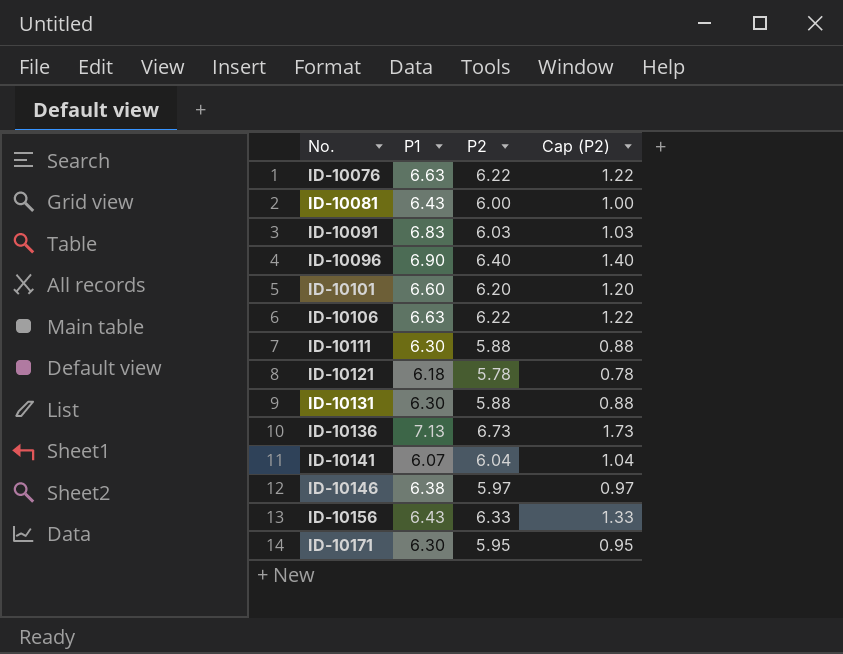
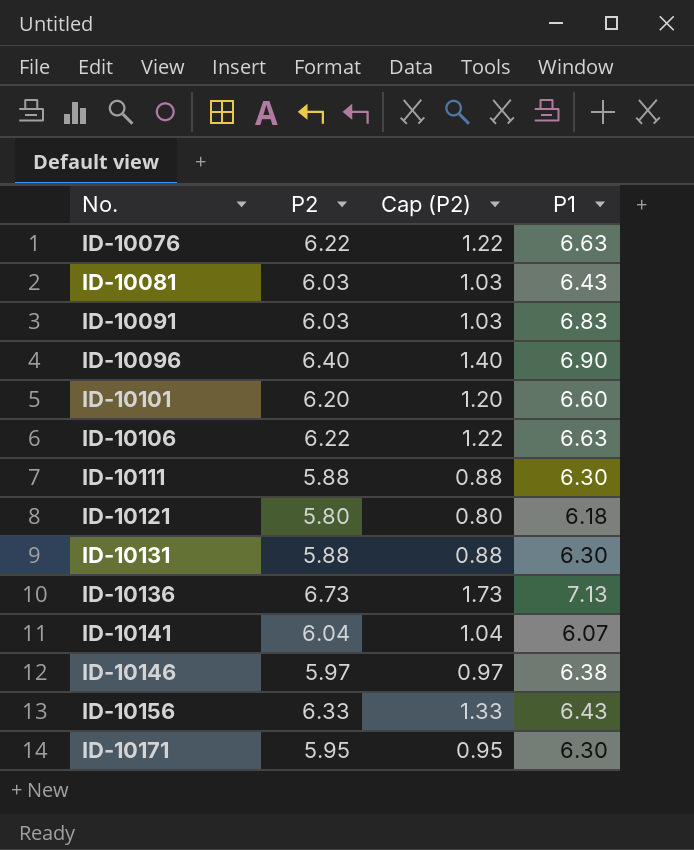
column P1 | position: 2 -> 4
ID-10081 | P2: 6.00 -> 6.03
ID-10081 | Cap (P2): 1.00 -> 1.03
ID-10121 | P2: 5.78 -> 5.80
ID-10121 | Cap (P2): 0.78 -> 0.80

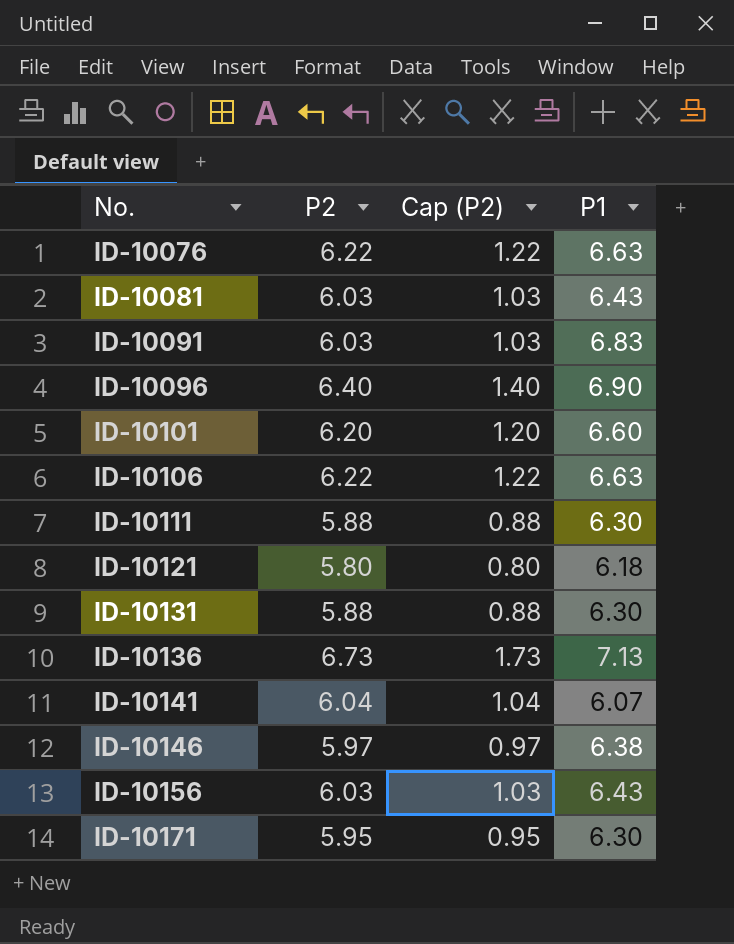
ID-10156 | P2: 6.33 -> 6.03
ID-10156 | Cap (P2): 1.33 -> 1.03

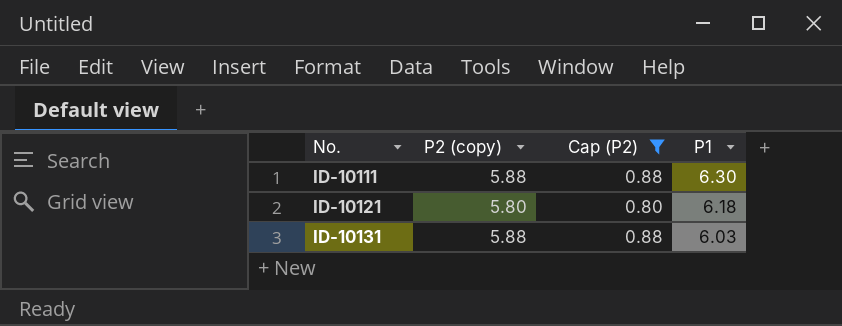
filter: none -> Cap (P2) <= 0.88
column name: P2 -> P2 (copy)
ID-10131 | P1: 6.30 -> 6.03

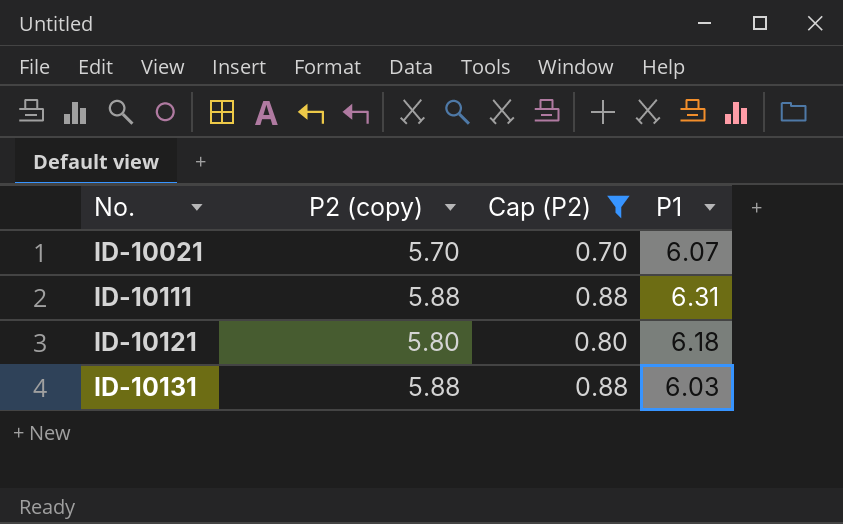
row ID-10021: none -> 5.70 | 0.70 | 6.07
ID-10111 | P1: 6.30 -> 6.31

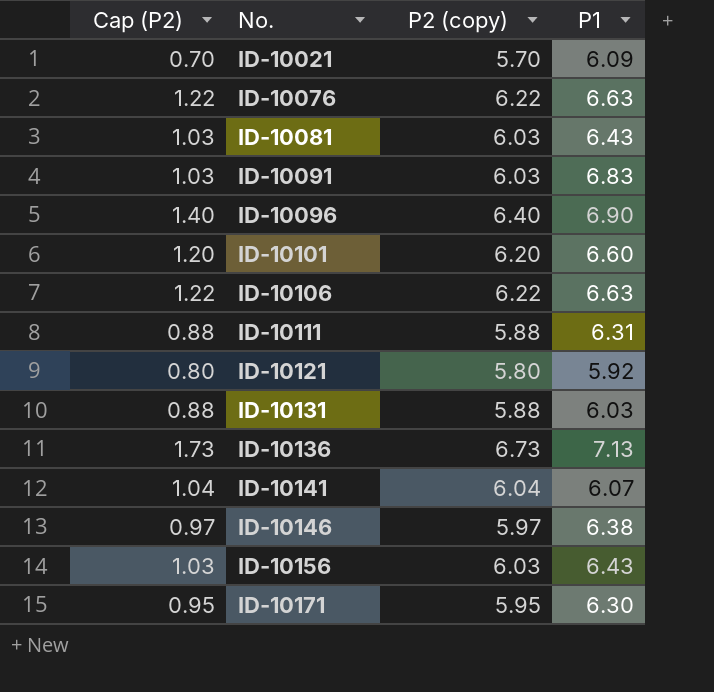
filter: Cap (P2) <= 0.88 -> none
column Cap (P2) | position: 3 -> 1
ID-10021 | P1: 6.07 -> 6.09
ID-10121 | P1: 6.18 -> 5.92

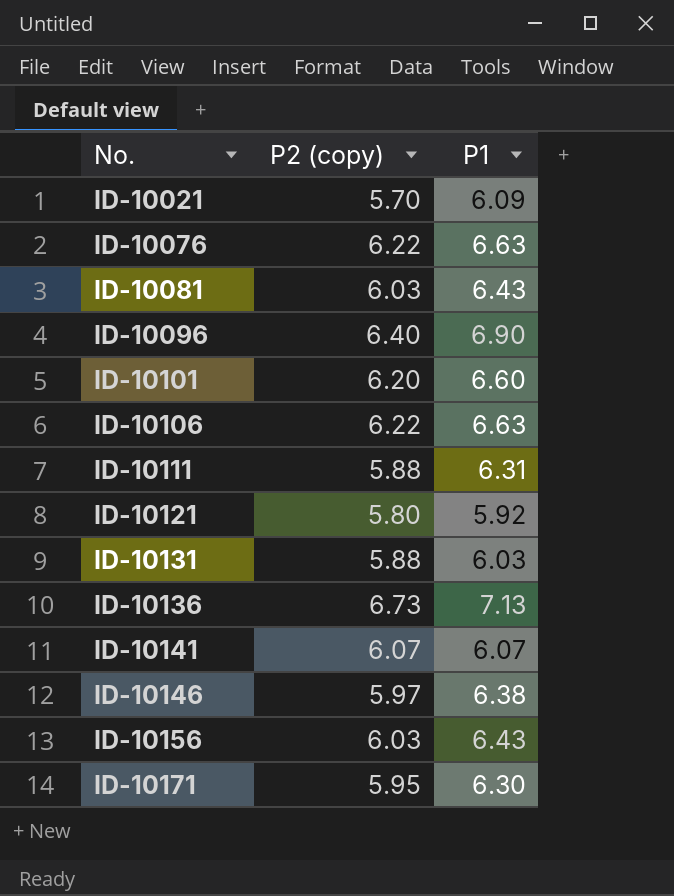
column Cap (P2) | formula: [P2 (copy)] - 5 -> none
row ID-10091: 1.03 | 6.03 | 6.83 -> none
ID-10141 | P2 (copy): 6.04 -> 6.07

